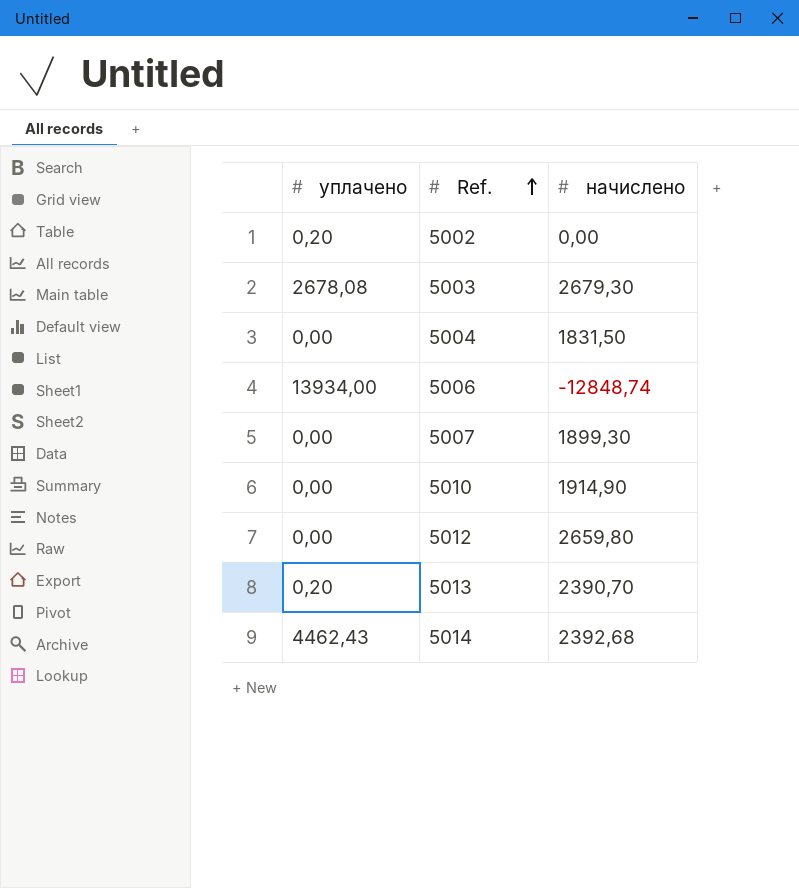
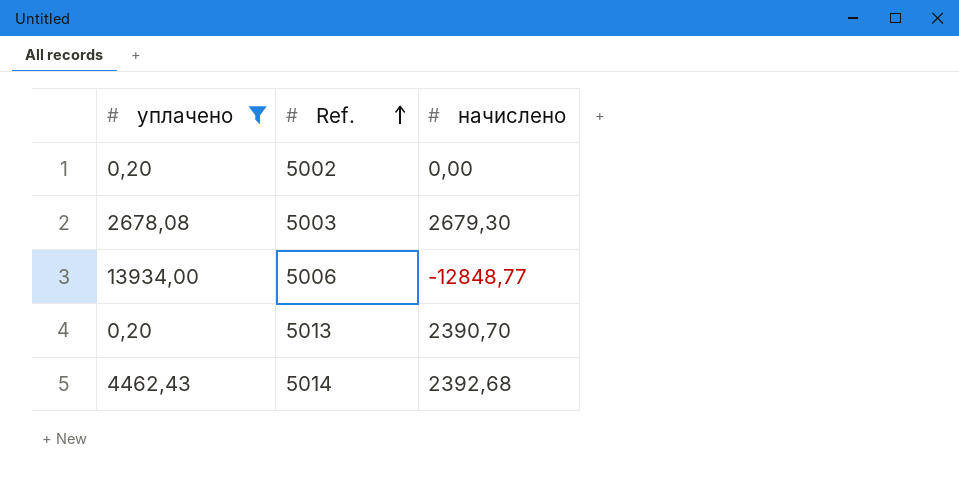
filter: none -> уплачено != 0,00
5006 | начислено: -12848,74 -> -12848,77

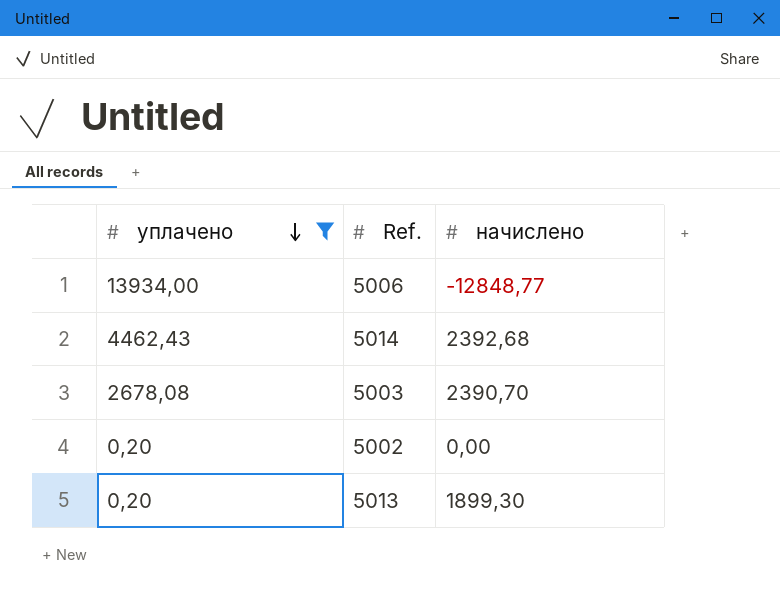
row order: Ref. ascending -> уплачено descending
5003 | начислено: 2679,30 -> 2390,70
5013 | начислено: 2390,70 -> 1899,30

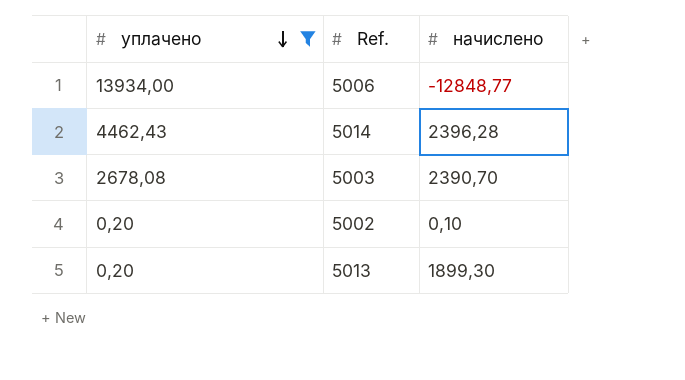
5014 | начислено: 2392,68 -> 2396,28
5002 | начислено: 0,00 -> 0,10

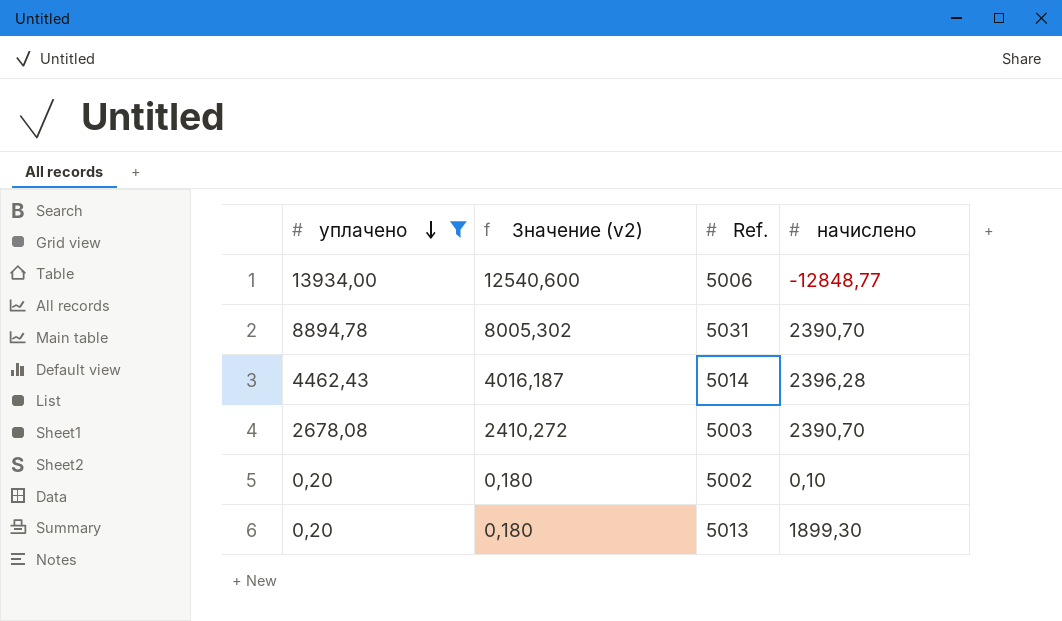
column Значение (v2) | formula: none -> [уплачено] * 0,9
row 5031: none -> 8894,78 | 8005,302 | 2390,70

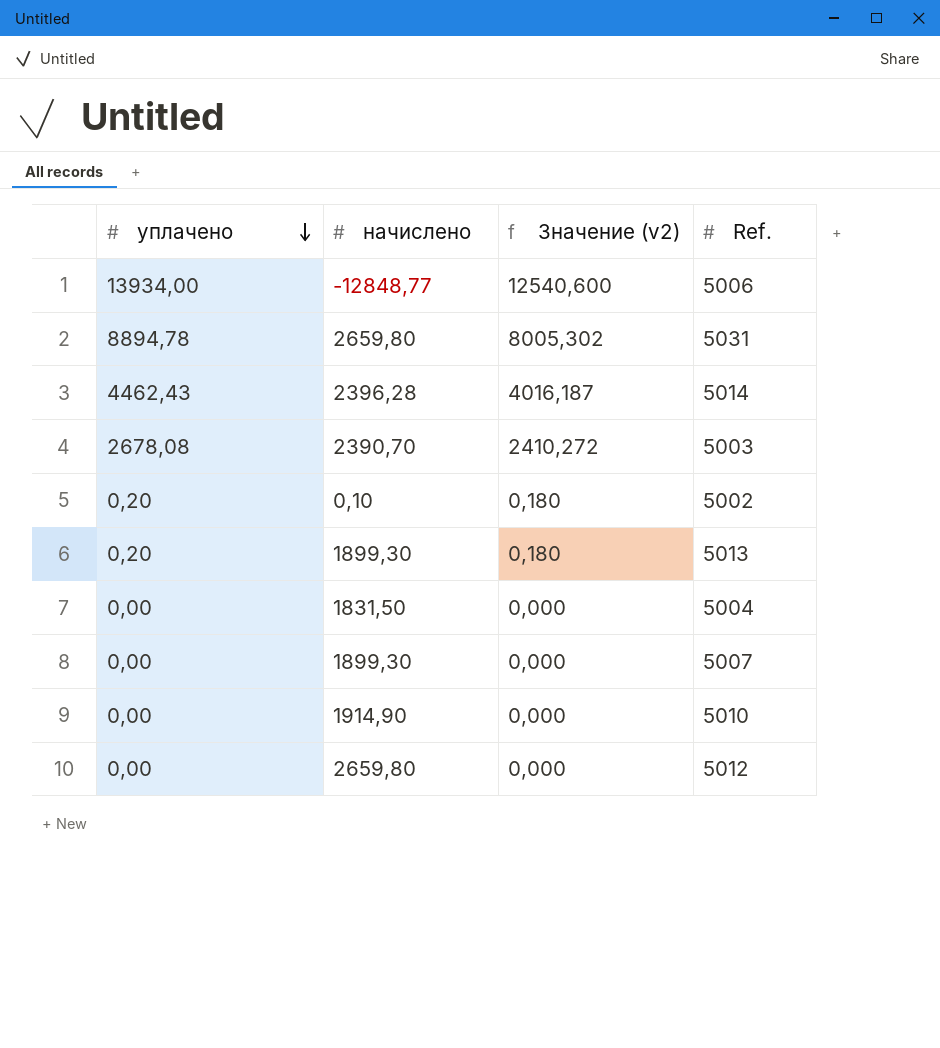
filter: уплачено != 0,00 -> none
column начислено | position: 4 -> 2
5031 | начислено: 2390,70 -> 2659,80

